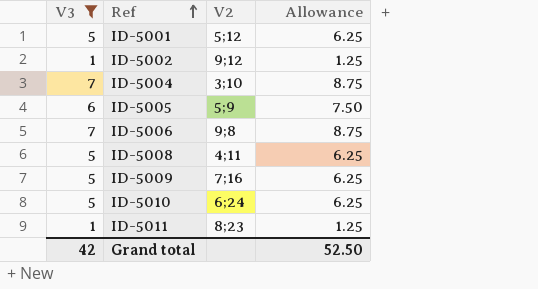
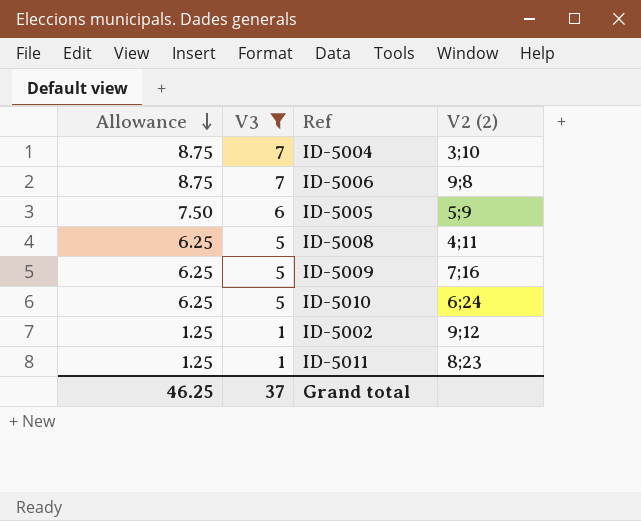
row order: Ref ascending -> Allowance descending
column Allowance | position: 4 -> 1
column name: V2 -> V2 (2)
row ID-5001: 5 | 5;12 | 6.25 -> none
Grand total | Allowance: 52.50 -> 46.25
Grand total | V3: 42 -> 37

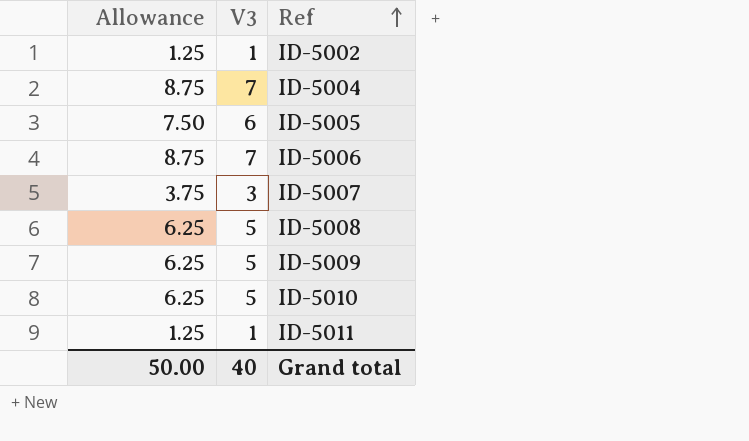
filter: V3 != 3 -> none
row order: Allowance descending -> Ref ascending
column V2 (2) | position: 4 -> none
Grand total | Allowance: 46.25 -> 50.00
Grand total | V3: 37 -> 40

